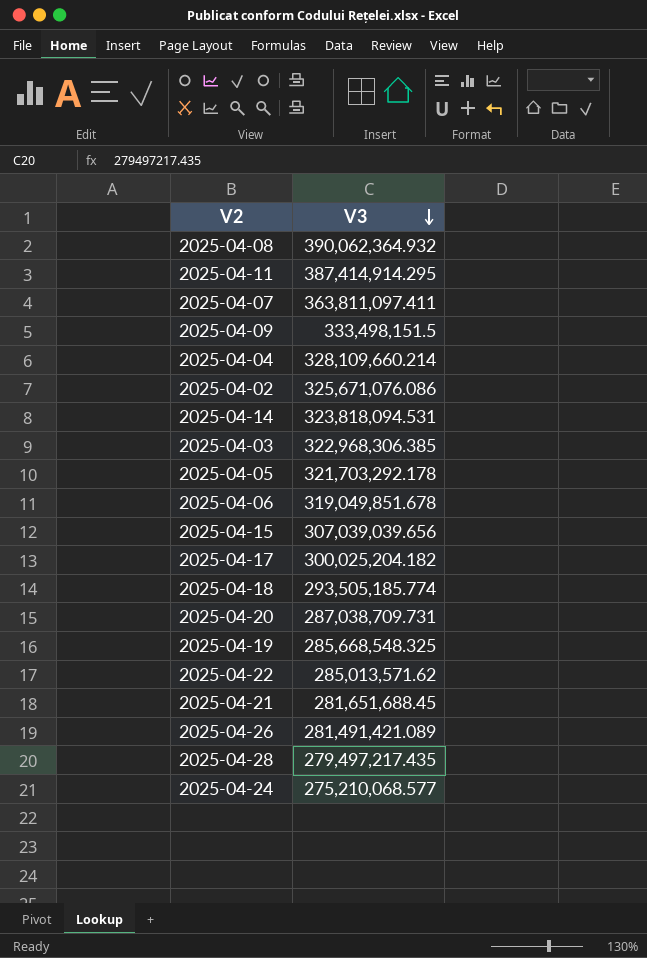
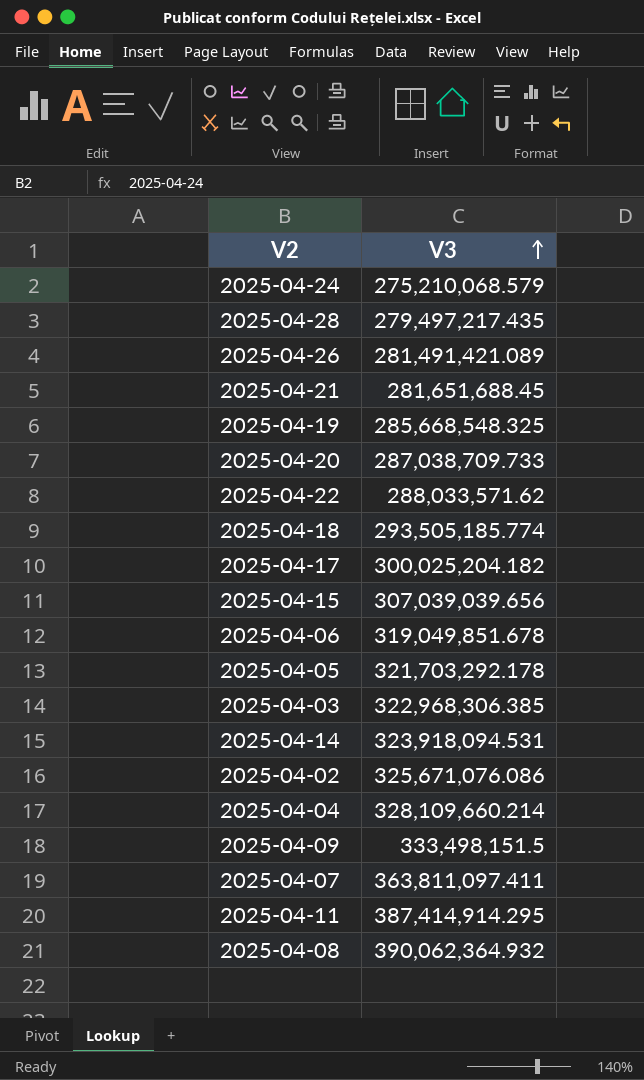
row order: V3 descending -> V3 ascending
2025-04-24 | V3: 275,210,068.577 -> 275,210,068.579
2025-04-20 | V3: 287,038,709.731 -> 287,038,709.733
2025-04-22 | V3: 285,013,571.62 -> 288,033,571.62
2025-04-14 | V3: 323,818,094.531 -> 323,918,094.531

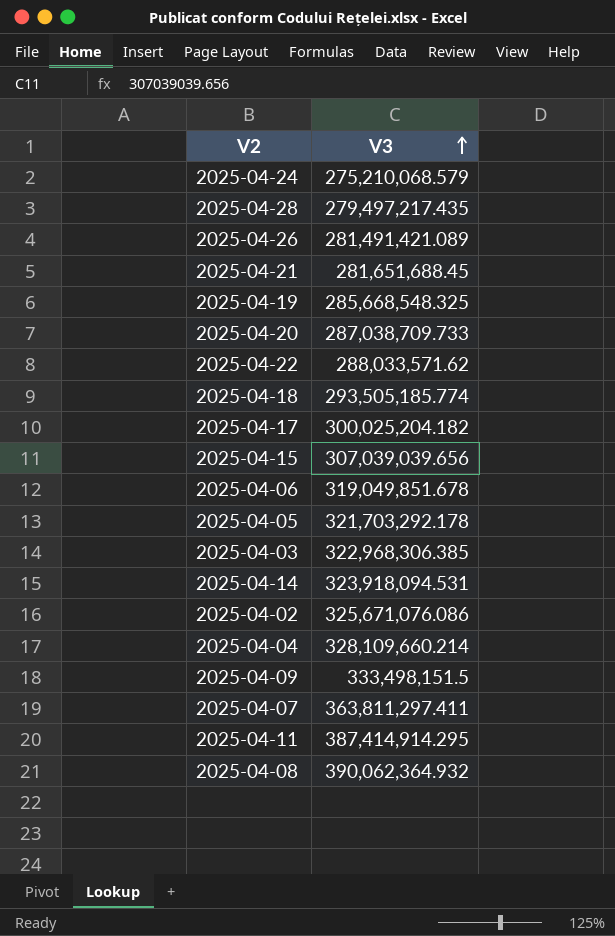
2025-04-07 | V3: 363,811,097.411 -> 363,811,297.411

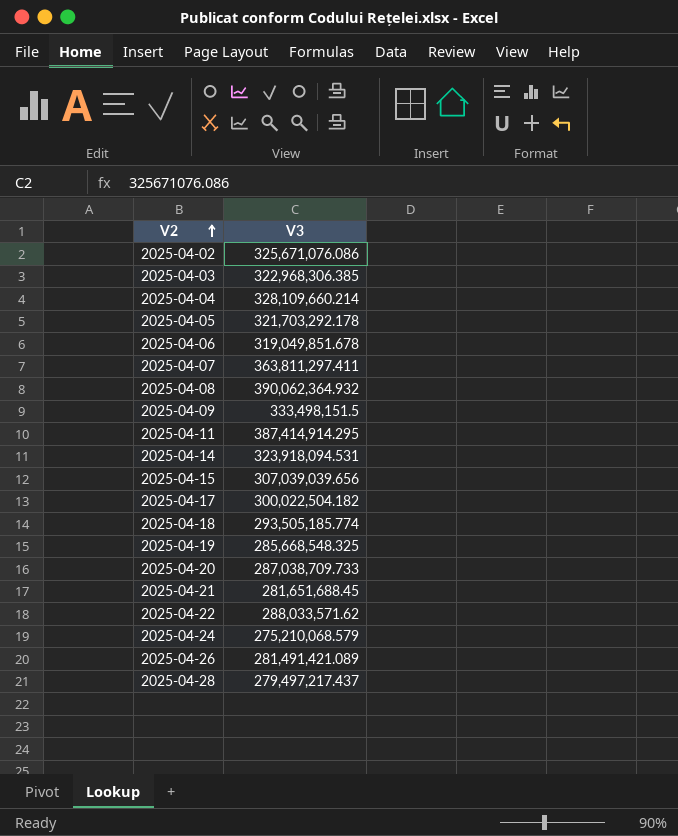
row order: V3 ascending -> V2 ascending
2025-04-17 | V3: 300,025,204.182 -> 300,022,504.182
2025-04-28 | V3: 279,497,217.435 -> 279,497,217.437

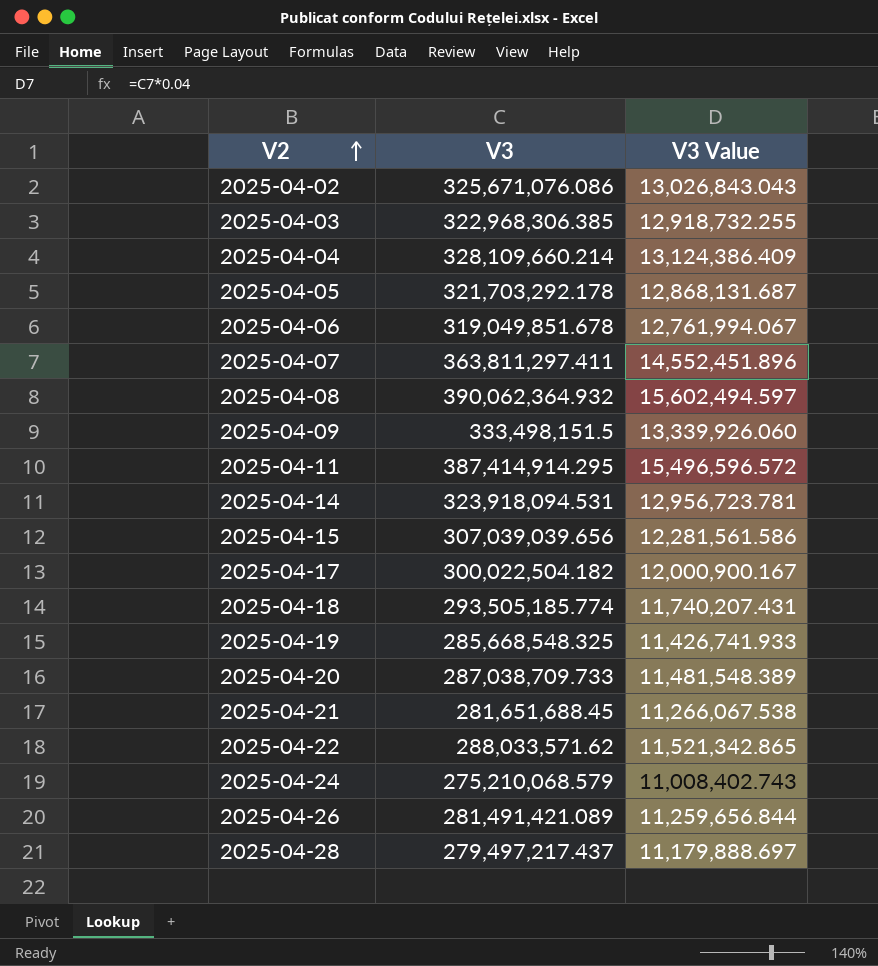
column V3 Value | formula: none -> [V3] * 0.04

